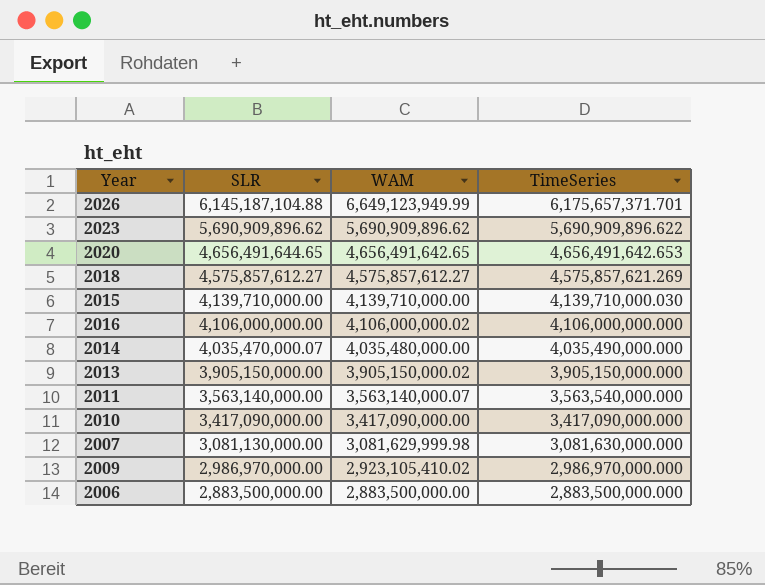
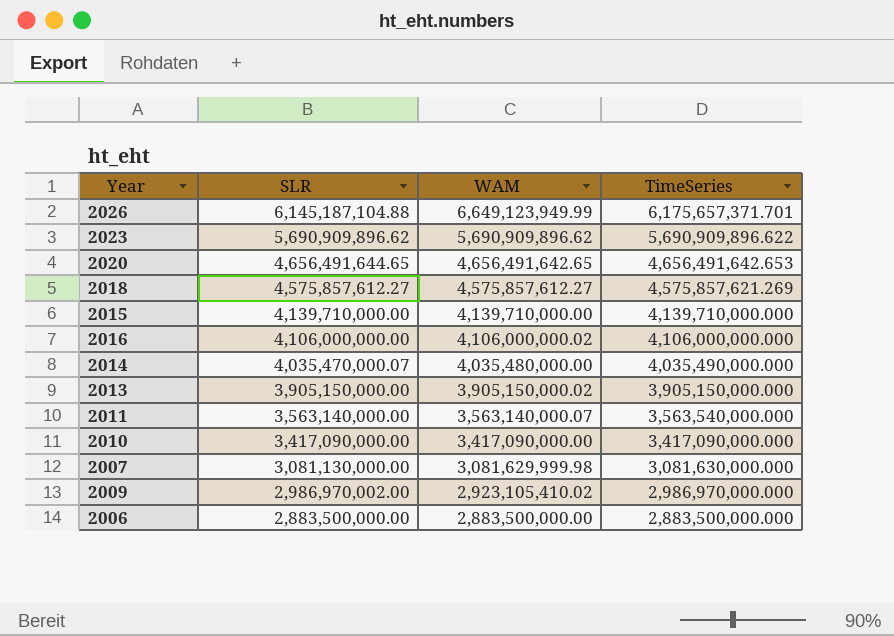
2015 | TimeSeries: 4,139,710,000.030 -> 4,139,710,000.000
2009 | SLR: 2,986,970,000.00 -> 2,986,970,002.00

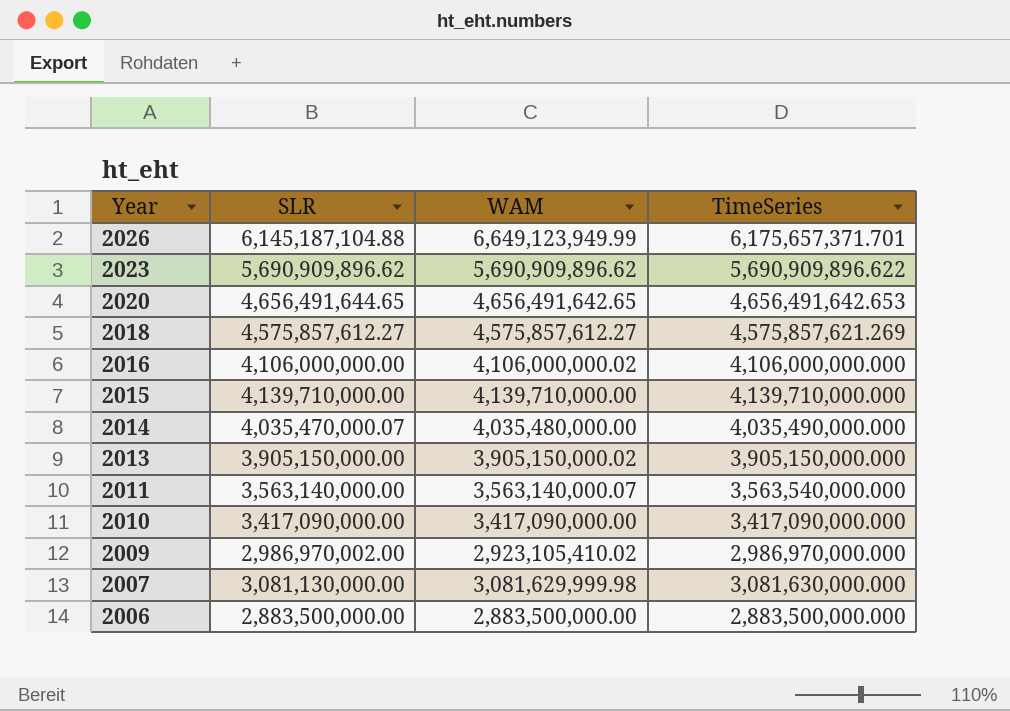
row order: SLR descending -> Year descending

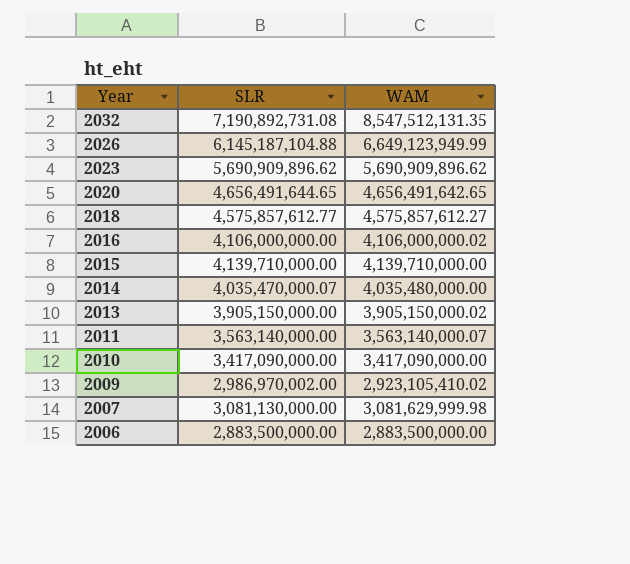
column TimeSeries | position: 4 -> none
row 2032: none -> 7,190,892,731.08 | 8,547,512,131.35
2018 | SLR: 4,575,857,612.27 -> 4,575,857,612.77

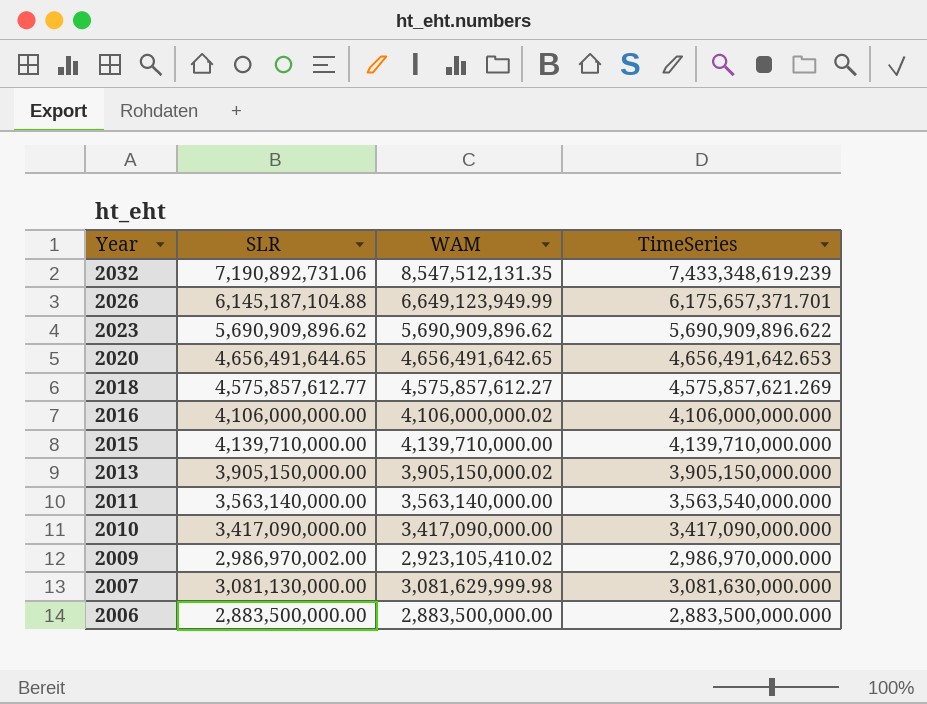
column TimeSeries | position: none -> 4
row 2014: 4,035,470,000.07 | 4,035,480,000.00 -> none
2032 | SLR: 7,190,892,731.08 -> 7,190,892,731.06
2011 | WAM: 3,563,140,000.07 -> 3,563,140,000.00

